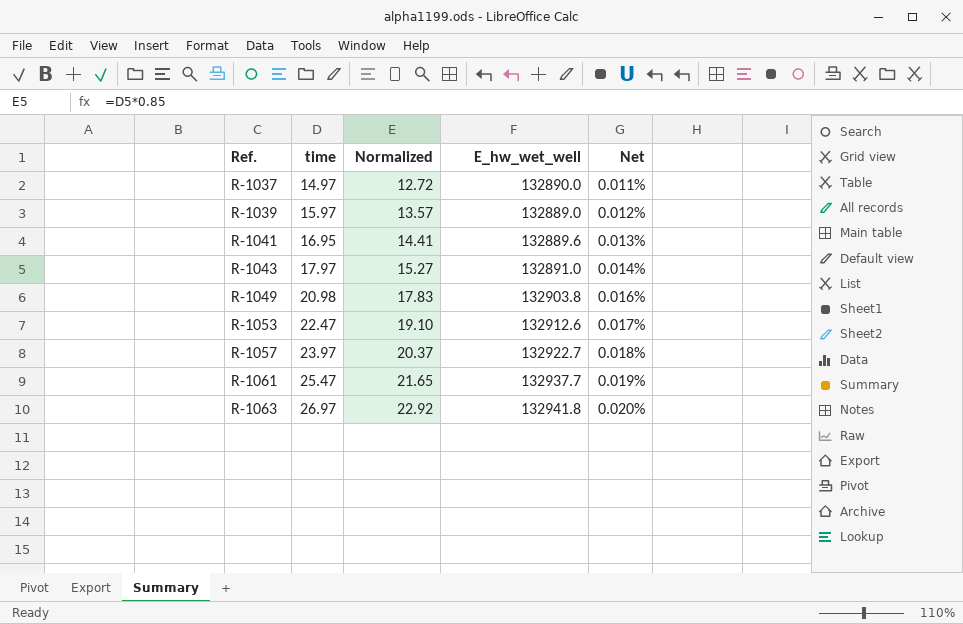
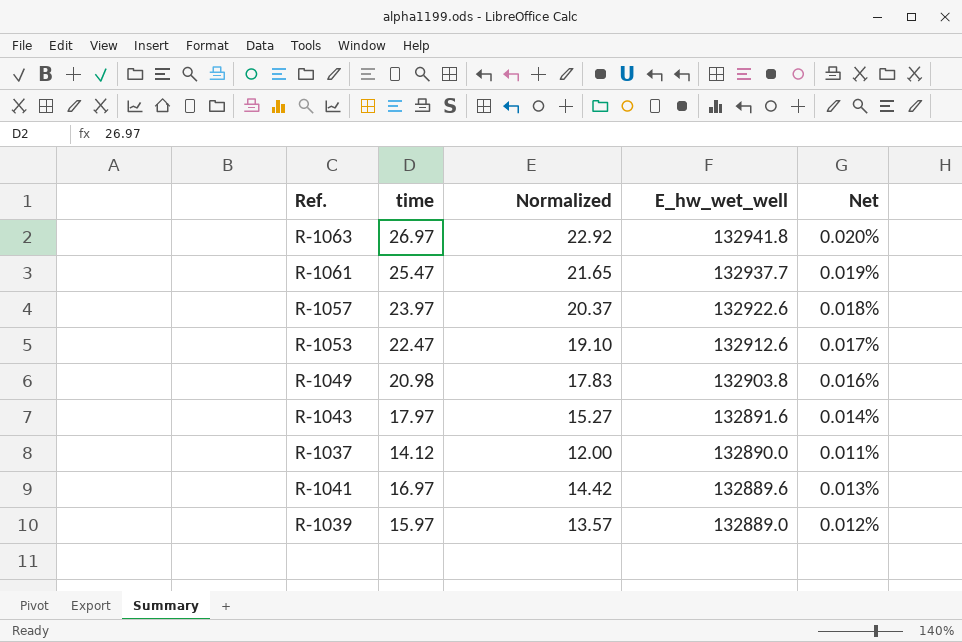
row order: Ref. ascending -> E_hw_wet_well descending
R-1057 | E_hw_wet_well: 132922.7 -> 132922.6
R-1043 | E_hw_wet_well: 132891.0 -> 132891.6
R-1037 | time: 14.97 -> 14.12
R-1037 | Normalized: 12.72 -> 12.00
R-1041 | time: 16.95 -> 16.97
R-1041 | Normalized: 14.41 -> 14.42

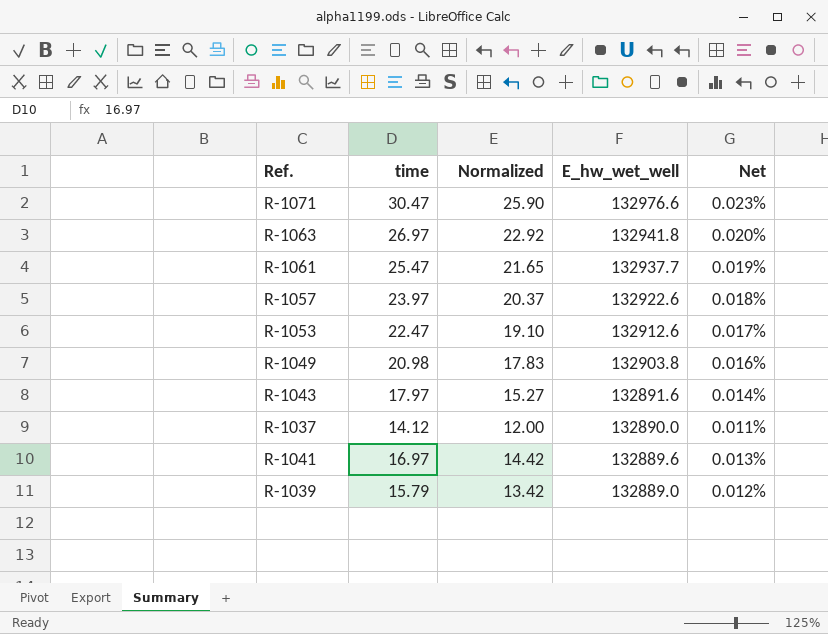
row R-1071: none -> 30.47 | 25.90 | 132976.6 | 0.023%
R-1039 | time: 15.97 -> 15.79
R-1039 | Normalized: 13.57 -> 13.42

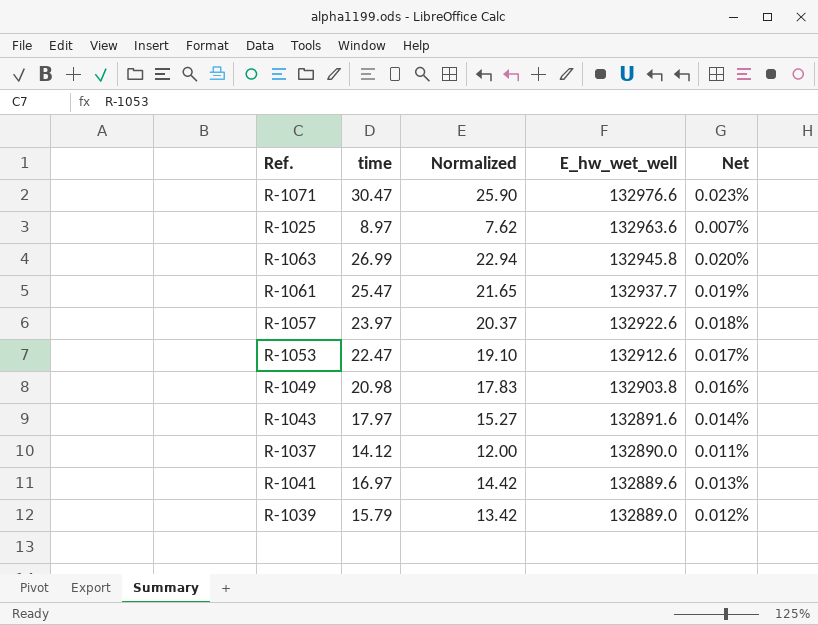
row R-1025: none -> 8.97 | 7.62 | 132963.6 | 0.007%
R-1063 | time: 26.97 -> 26.99
R-1063 | Normalized: 22.92 -> 22.94
R-1063 | E_hw_wet_well: 132941.8 -> 132945.8

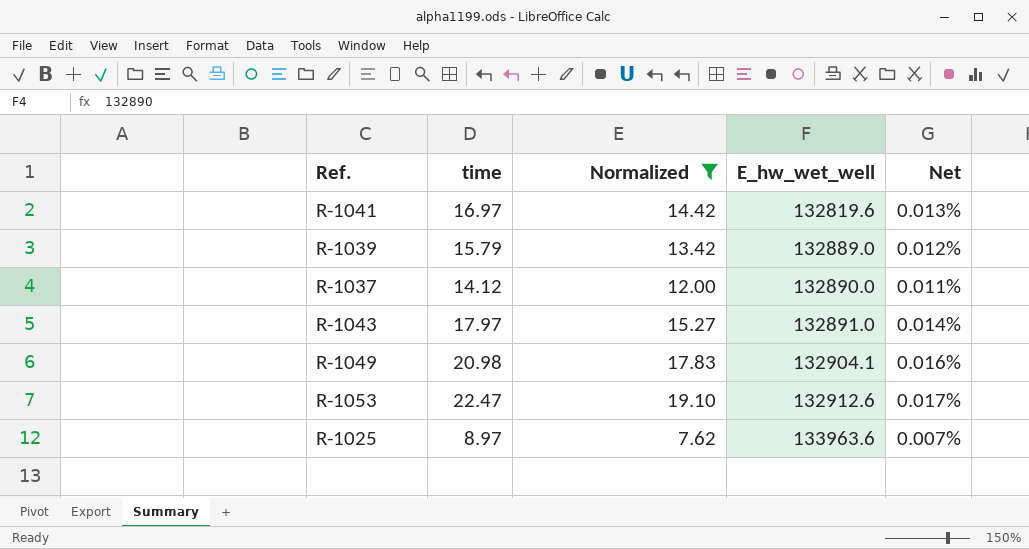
filter: none -> Normalized <= 19.10
row order: E_hw_wet_well descending -> E_hw_wet_well ascending
R-1041 | E_hw_wet_well: 132889.6 -> 132819.6
R-1043 | E_hw_wet_well: 132891.6 -> 132891.0
R-1049 | E_hw_wet_well: 132903.8 -> 132904.1
R-1025 | E_hw_wet_well: 132963.6 -> 133963.6

